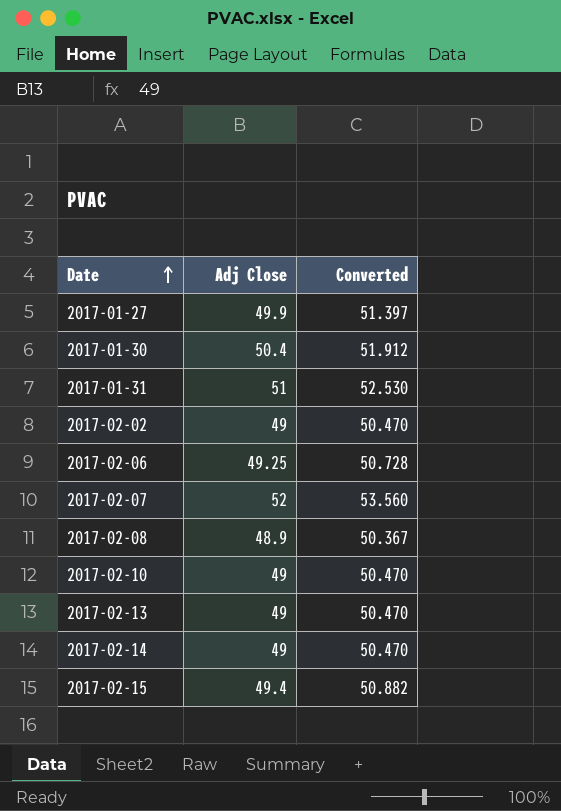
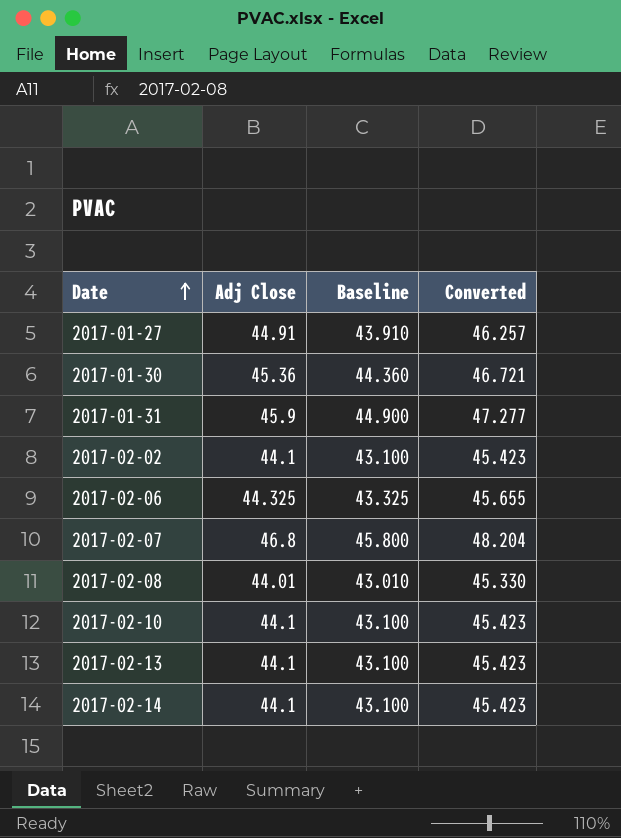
column Baseline | formula: none -> [Adj Close] - 1
row 2017-02-15: 49.4 | 50.882 -> none
2017-01-27 | Adj Close: 49.9 -> 44.91
2017-01-27 | Converted: 51.397 -> 46.257
2017-01-30 | Adj Close: 50.4 -> 45.36
2017-01-30 | Converted: 51.912 -> 46.721
2017-01-31 | Adj Close: 51 -> 45.9
2017-01-31 | Converted: 52.530 -> 47.277
2017-02-02 | Adj Close: 49 -> 44.1
2017-02-02 | Converted: 50.470 -> 45.423
2017-02-06 | Adj Close: 49.25 -> 44.325
2017-02-06 | Converted: 50.728 -> 45.655
2017-02-07 | Adj Close: 52 -> 46.8
2017-02-07 | Converted: 53.560 -> 48.204
2017-02-08 | Adj Close: 48.9 -> 44.01
2017-02-08 | Converted: 50.367 -> 45.330
2017-02-10 | Adj Close: 49 -> 44.1
2017-02-10 | Converted: 50.470 -> 45.423
2017-02-13 | Adj Close: 49 -> 44.1
2017-02-13 | Converted: 50.470 -> 45.423
2017-02-14 | Adj Close: 49 -> 44.1
2017-02-14 | Converted: 50.470 -> 45.423

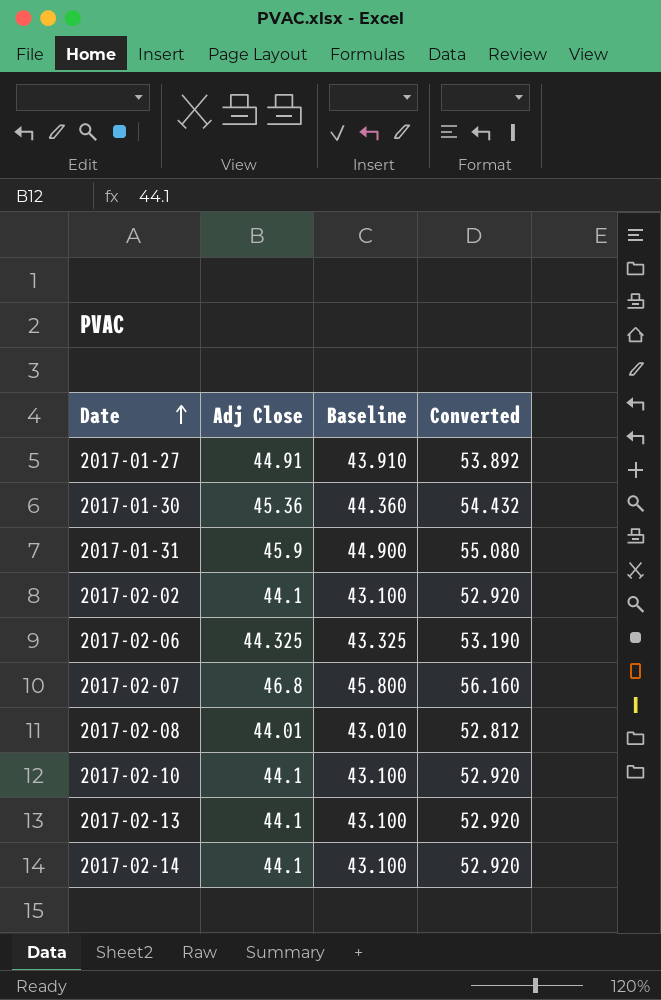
column Converted | formula: [Adj Close] * 1.03 -> [Adj Close] * 1.2

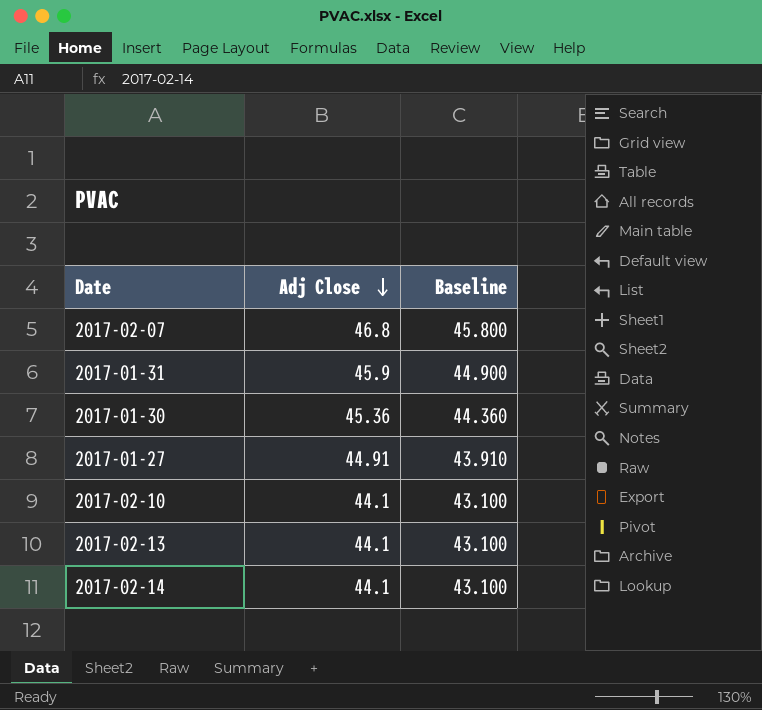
row order: Date ascending -> Adj Close descending
column Converted | formula: [Adj Close] * 1.2 -> none
row 2017-02-02: 44.1 | 43.100 | 52.920 -> none
row 2017-02-06: 44.325 | 43.325 | 53.190 -> none
row 2017-02-08: 44.01 | 43.010 | 52.812 -> none

